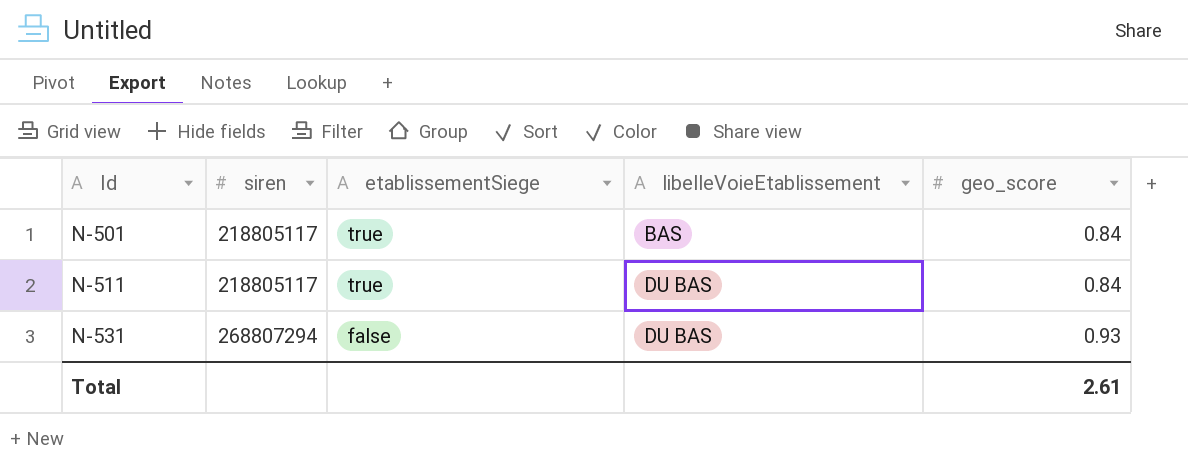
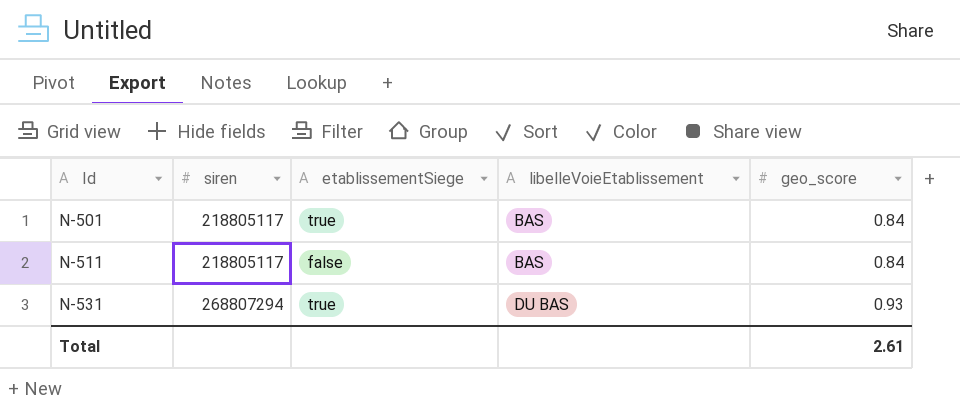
N-511 | etablissementSiege: true -> false
N-511 | libelleVoieEtablissement: DU BAS -> BAS
N-531 | etablissementSiege: false -> true

